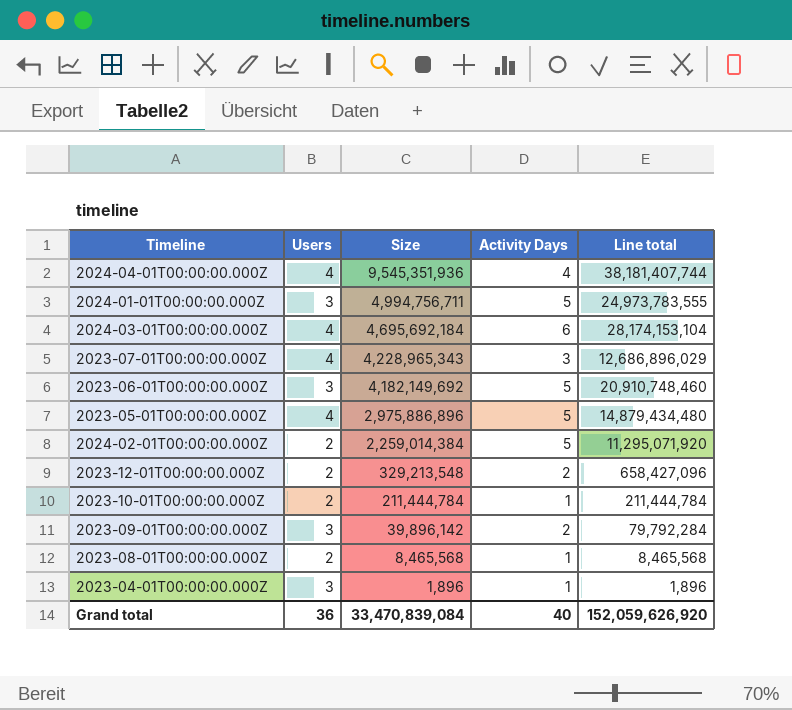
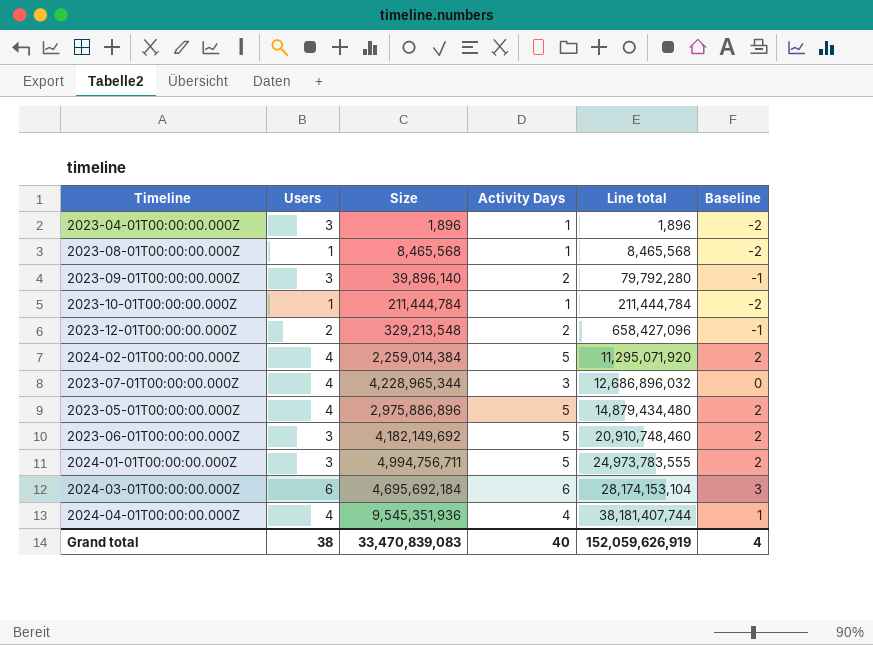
row order: Size descending -> Line total ascending
column Baseline | formula: none -> [Activity Days] - 3
2023-08-01T00:00:00.000Z | Users: 2 -> 1
2023-09-01T00:00:00.000Z | Size: 39,896,142 -> 39,896,140
2023-09-01T00:00:00.000Z | Line total: 79,792,284 -> 79,792,280
2023-10-01T00:00:00.000Z | Users: 2 -> 1
2024-02-01T00:00:00.000Z | Users: 2 -> 4
2023-07-01T00:00:00.000Z | Size: 4,228,965,343 -> 4,228,965,344
2023-07-01T00:00:00.000Z | Line total: 12,686,896,029 -> 12,686,896,032
2024-03-01T00:00:00.000Z | Users: 4 -> 6
Grand total | Users: 36 -> 38
Grand total | Size: 33,470,839,084 -> 33,470,839,083
Grand total | Line total: 152,059,626,920 -> 152,059,626,919

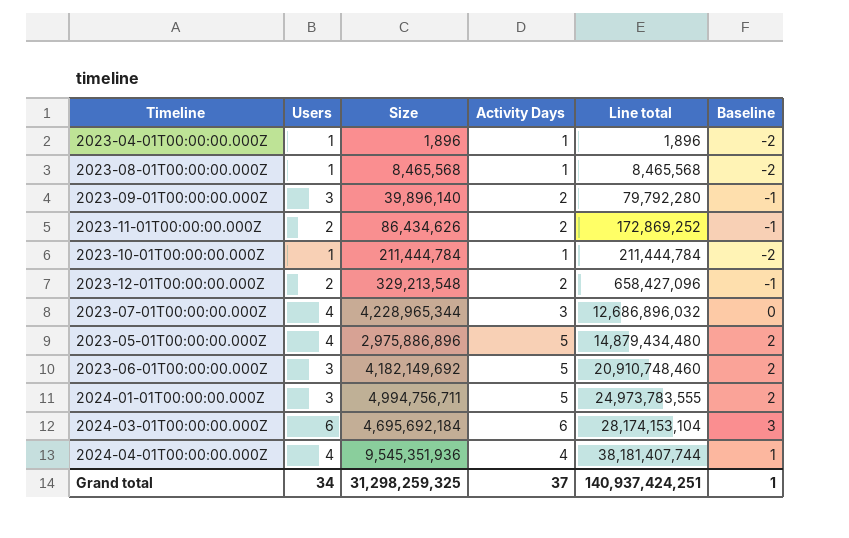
row 2024-02-01T00:00:00.000Z: 4 | 2,259,014,384 | 5 | 11,295,071,920 | 2 -> none
2023-04-01T00:00:00.000Z | Users: 3 -> 1
row 2023-11-01T00:00:00.000Z: none -> 2 | 86,434,626 | 2 | 172,869,252 | -1
Grand total | Users: 38 -> 34
Grand total | Size: 33,470,839,083 -> 31,298,259,325
Grand total | Activity Days: 40 -> 37
Grand total | Line total: 152,059,626,919 -> 140,937,424,251
Grand total | Baseline: 4 -> 1

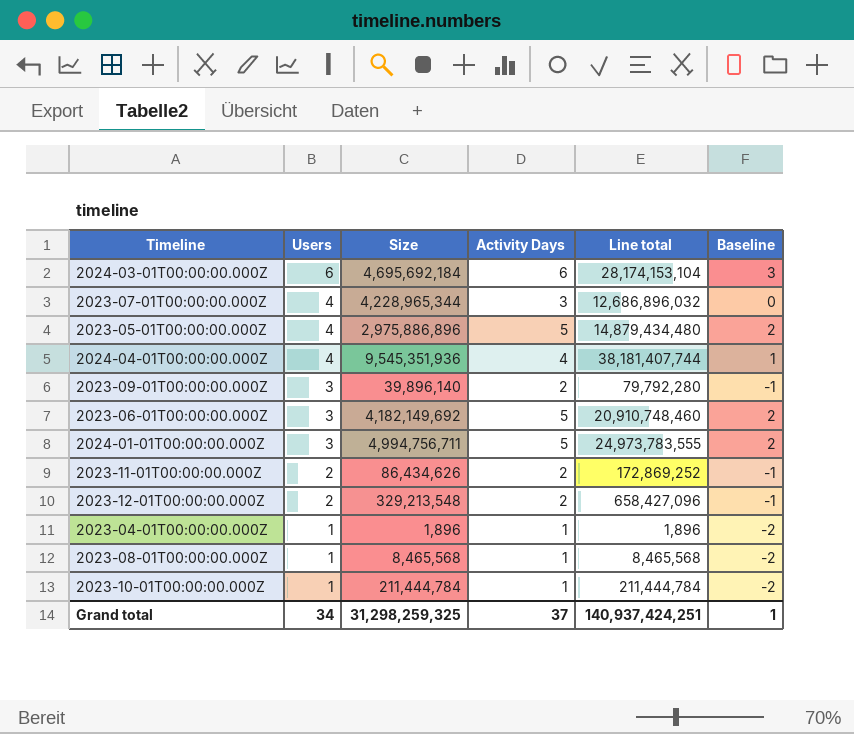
row order: Line total ascending -> Users descending

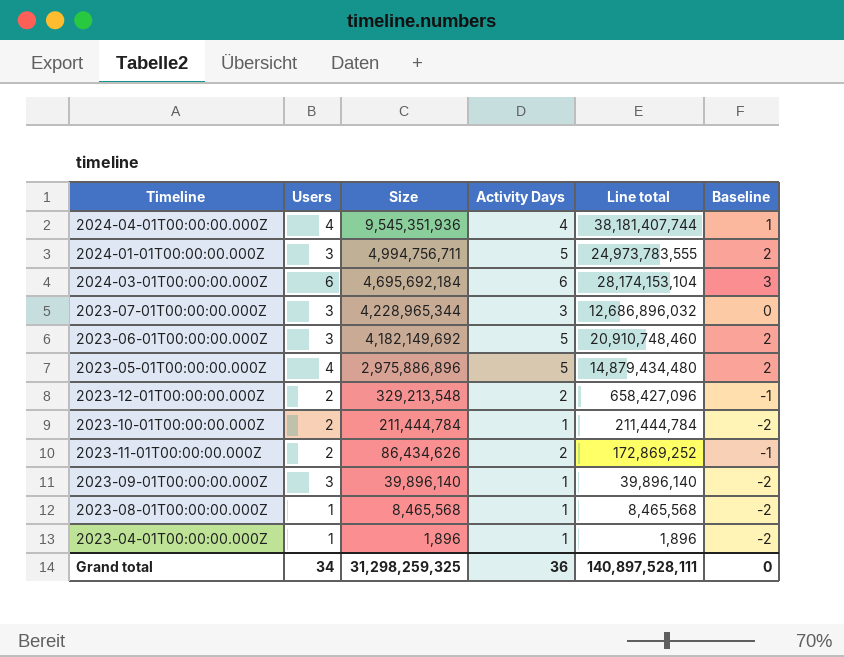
row order: Users descending -> Size descending
2023-07-01T00:00:00.000Z | Users: 4 -> 3
2023-10-01T00:00:00.000Z | Users: 1 -> 2
2023-09-01T00:00:00.000Z | Activity Days: 2 -> 1
2023-09-01T00:00:00.000Z | Line total: 79,792,280 -> 39,896,140
2023-09-01T00:00:00.000Z | Baseline: -1 -> -2
Grand total | Activity Days: 37 -> 36
Grand total | Line total: 140,937,424,251 -> 140,897,528,111
Grand total | Baseline: 1 -> 0

